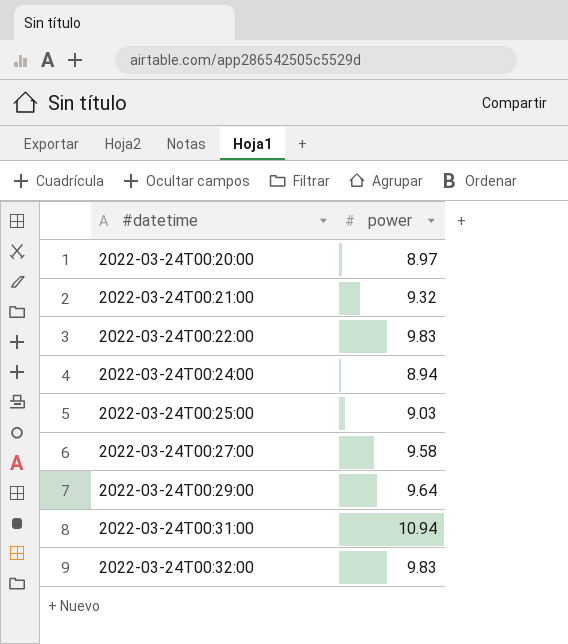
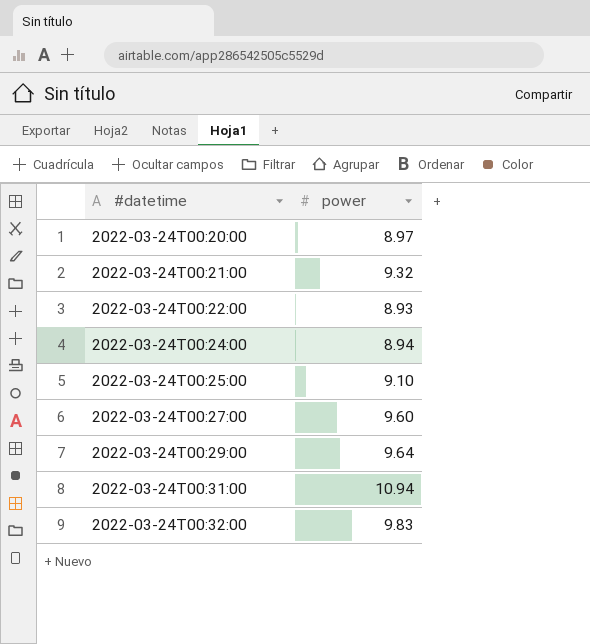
2022-03-24T00:22:00 | power: 9.83 -> 8.93
2022-03-24T00:25:00 | power: 9.03 -> 9.10
2022-03-24T00:27:00 | power: 9.58 -> 9.60

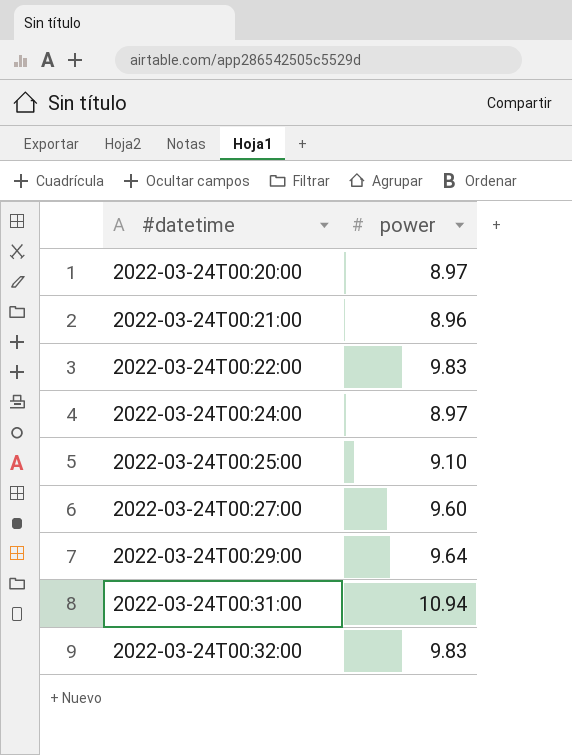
2022-03-24T00:21:00 | power: 9.32 -> 8.96
2022-03-24T00:22:00 | power: 8.93 -> 9.83
2022-03-24T00:24:00 | power: 8.94 -> 8.97

